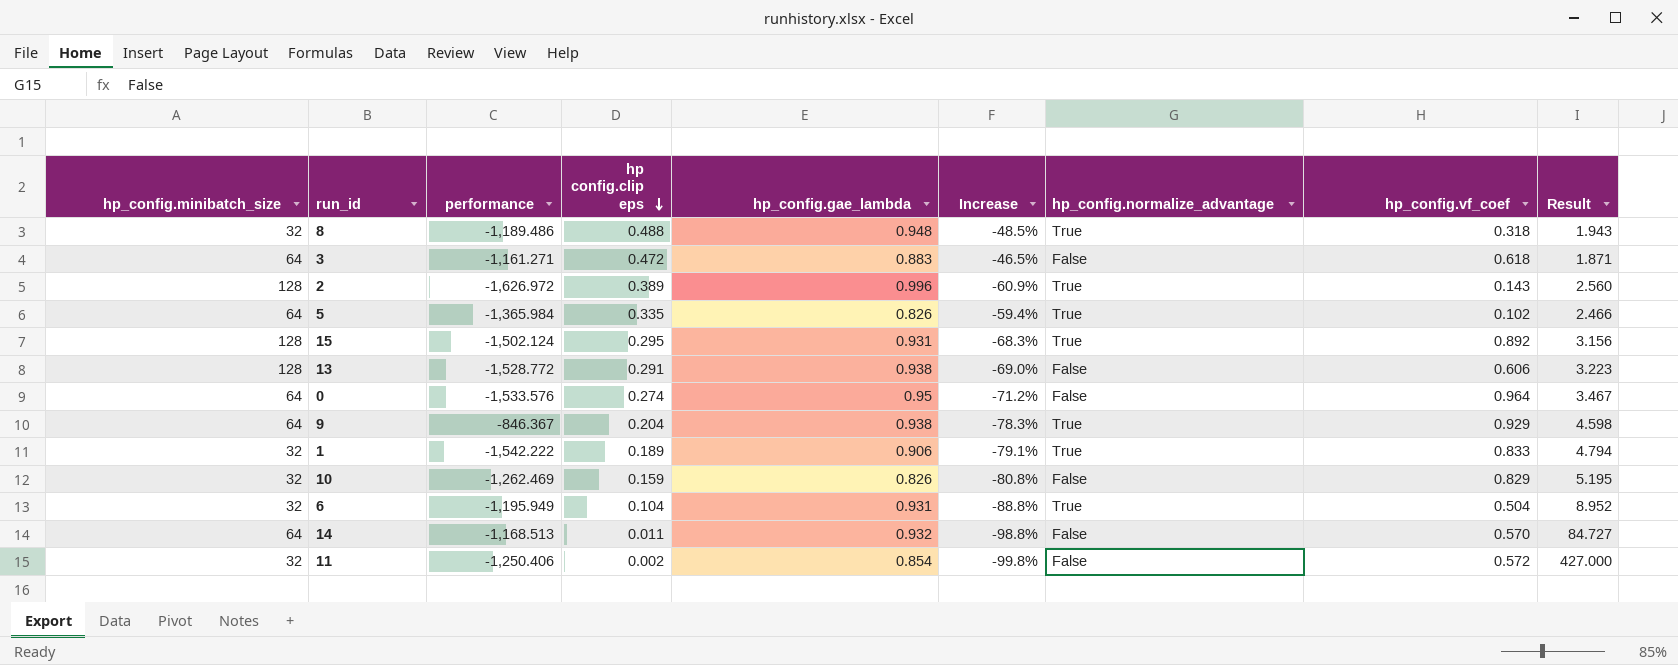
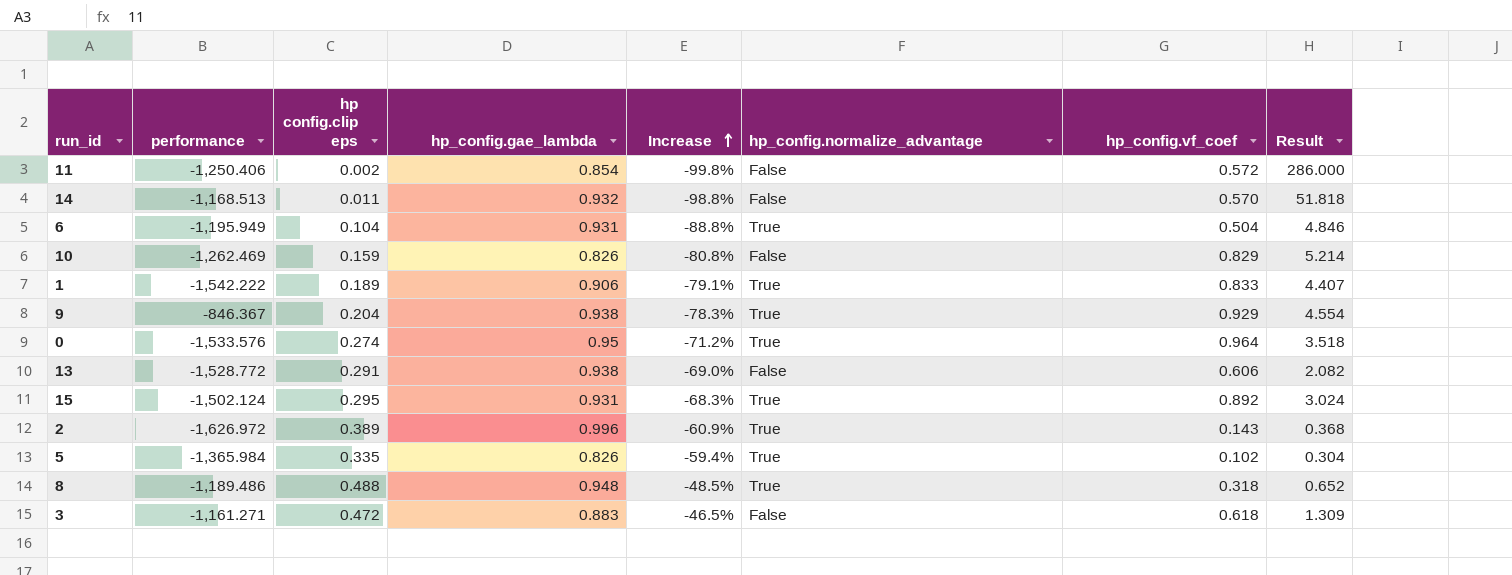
row order: hp config.clip eps descending -> Increase ascending
column hp_config.minibatch_size | position: 1 -> none
column Result | formula: [hp_config.gae_lambda] / [hp config.clip eps] -> [hp_config.vf_coef] / [hp config.clip eps]
0 | hp_config.normalize_advantage: False -> True

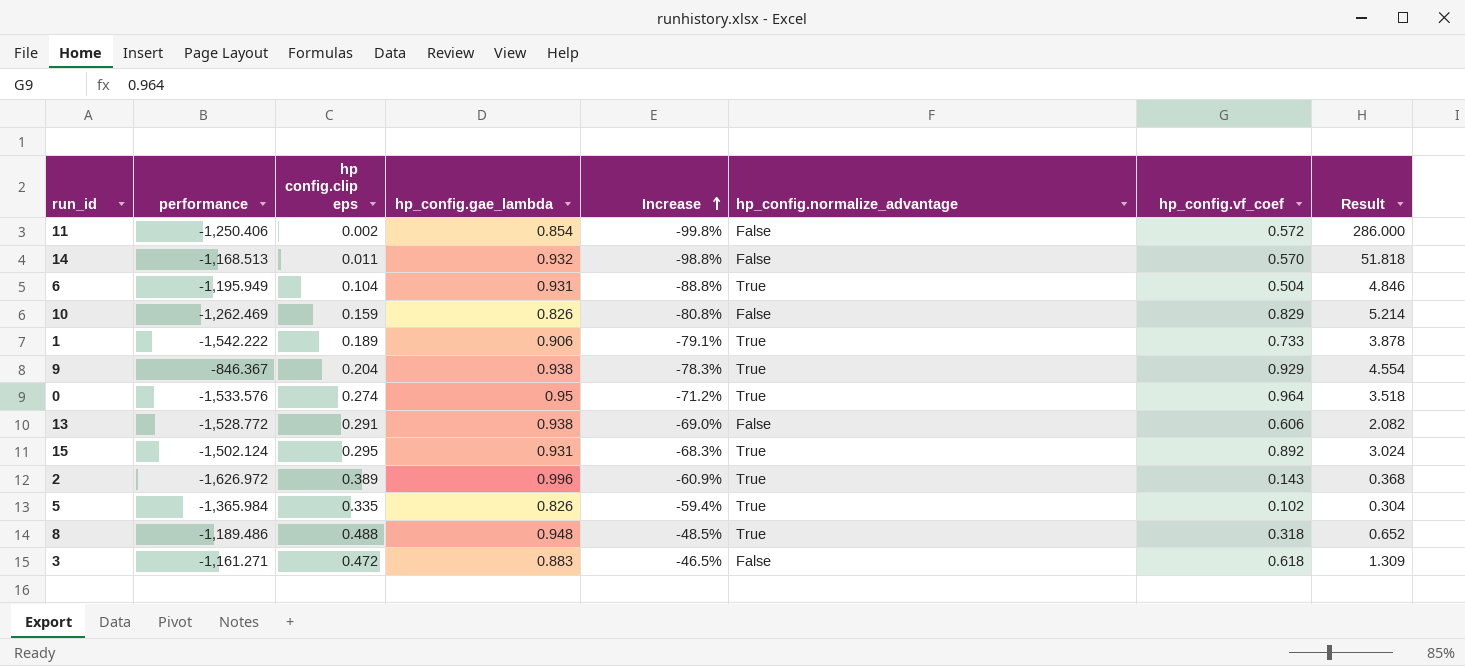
1 | hp_config.vf_coef: 0.833 -> 0.733
1 | Result: 4.407 -> 3.878

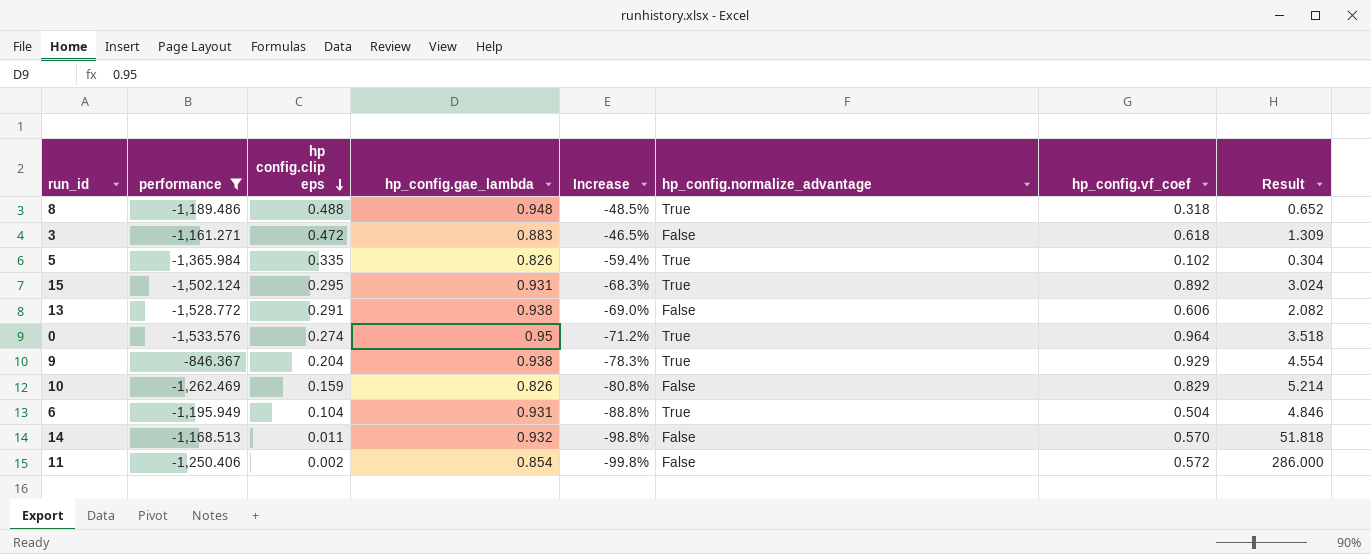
filter: none -> performance >= -1,533.576
row order: Increase ascending -> hp config.clip eps descending

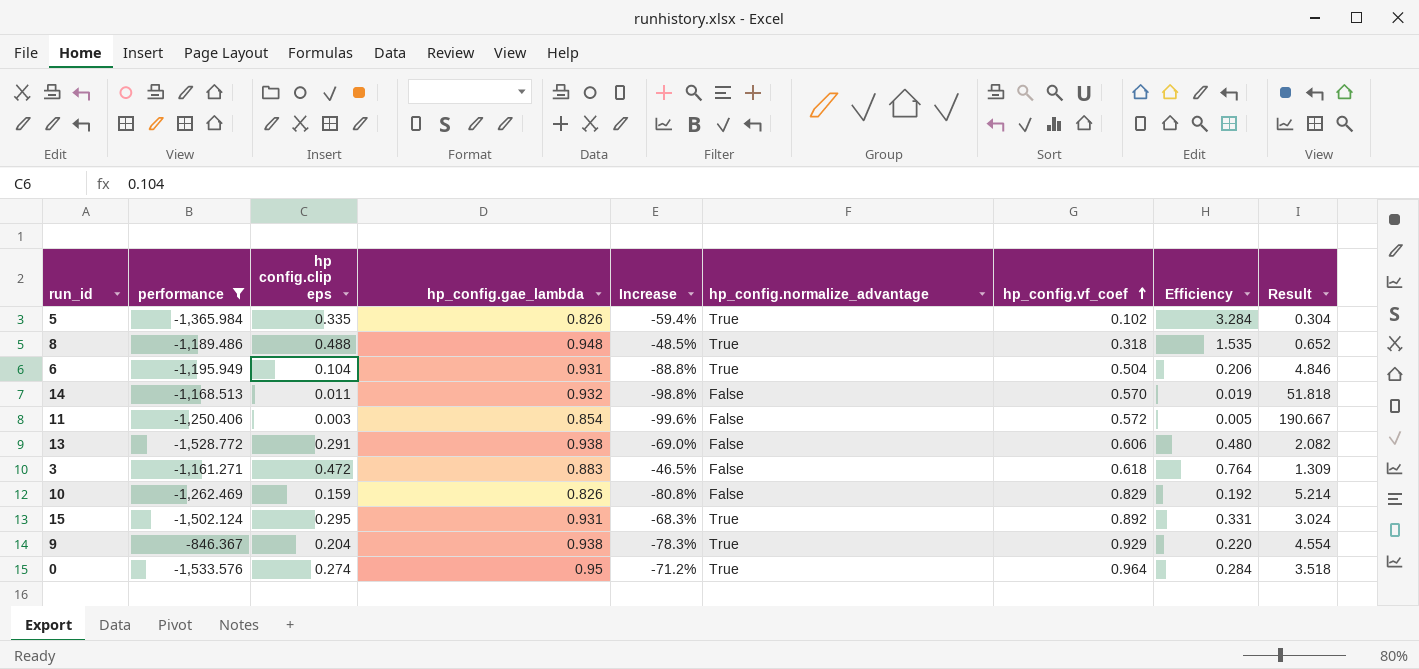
row order: hp config.clip eps descending -> hp_config.vf_coef ascending
column Efficiency | formula: none -> [hp config.clip eps] / [hp_config.vf_coef]
11 | hp config.clip eps: 0.002 -> 0.003
11 | Increase: -99.8% -> -99.6%
11 | Result: 286.000 -> 190.667

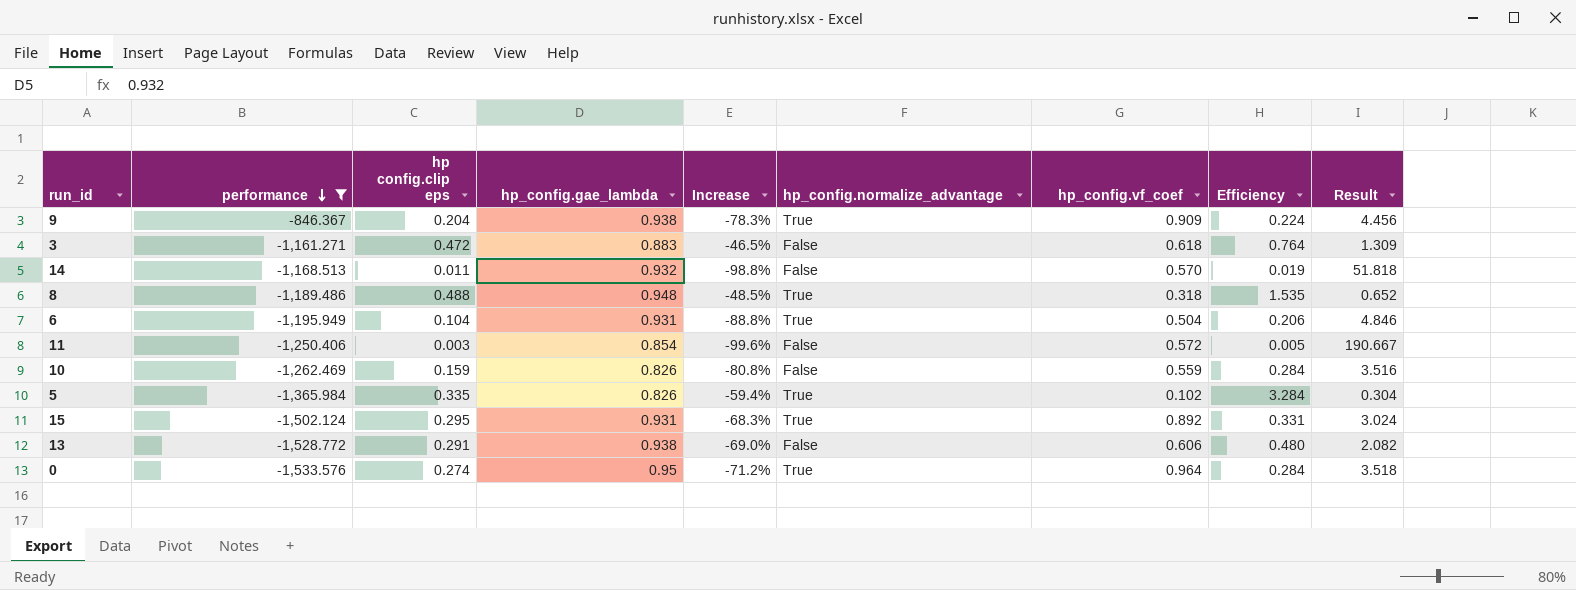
row order: hp_config.vf_coef ascending -> performance descending
9 | hp_config.vf_coef: 0.929 -> 0.909
9 | Efficiency: 0.220 -> 0.224
9 | Result: 4.554 -> 4.456
10 | hp_config.vf_coef: 0.829 -> 0.559
10 | Efficiency: 0.192 -> 0.284
10 | Result: 5.214 -> 3.516

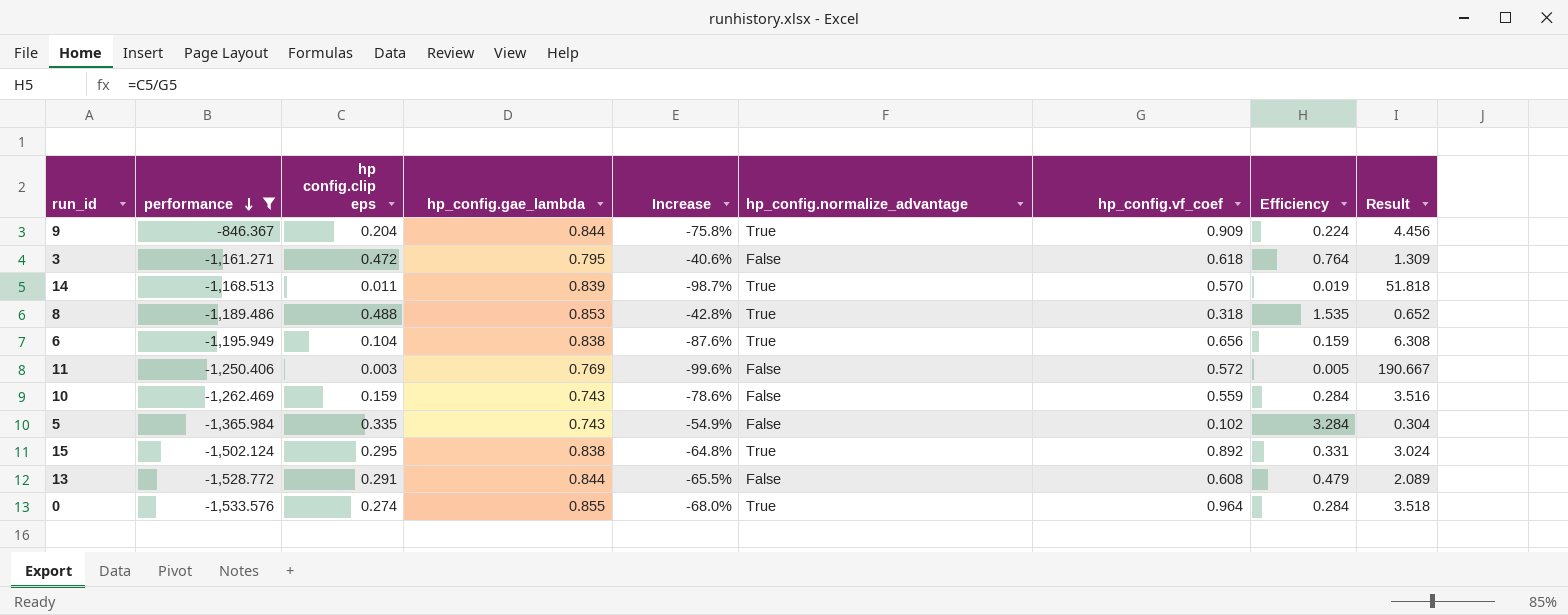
9 | hp_config.gae_lambda: 0.938 -> 0.844
9 | Increase: -78.3% -> -75.8%
3 | hp_config.gae_lambda: 0.883 -> 0.795
3 | Increase: -46.5% -> -40.6%
14 | hp_config.gae_lambda: 0.932 -> 0.839
14 | Increase: -98.8% -> -98.7%
14 | hp_config.normalize_advantage: False -> True
8 | hp_config.gae_lambda: 0.948 -> 0.853
8 | Increase: -48.5% -> -42.8%
6 | hp_config.gae_lambda: 0.931 -> 0.838
6 | Increase: -88.8% -> -87.6%
6 | hp_config.vf_coef: 0.504 -> 0.656
6 | Efficiency: 0.206 -> 0.159
6 | Result: 4.846 -> 6.308
11 | hp_config.gae_lambda: 0.854 -> 0.769
10 | hp_config.gae_lambda: 0.826 -> 0.743
10 | Increase: -80.8% -> -78.6%
5 | hp_config.gae_lambda: 0.826 -> 0.743
5 | Increase: -59.4% -> -54.9%
5 | hp_config.normalize_advantage: True -> False
15 | hp_config.gae_lambda: 0.931 -> 0.838
15 | Increase: -68.3% -> -64.8%
13 | hp_config.gae_lambda: 0.938 -> 0.844
13 | Increase: -69.0% -> -65.5%
13 | hp_config.vf_coef: 0.606 -> 0.608
13 | Efficiency: 0.480 -> 0.479
13 | Result: 2.082 -> 2.089
0 | hp_config.gae_lambda: 0.95 -> 0.855
0 | Increase: -71.2% -> -68.0%

